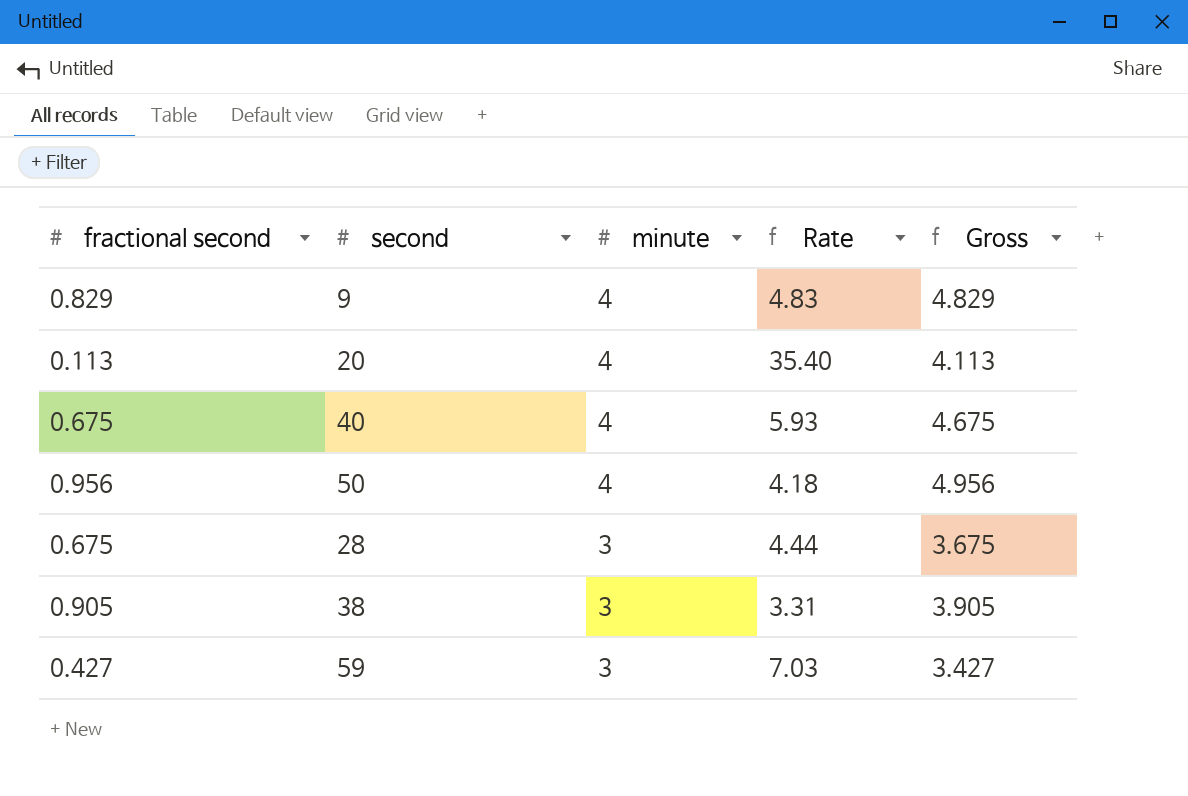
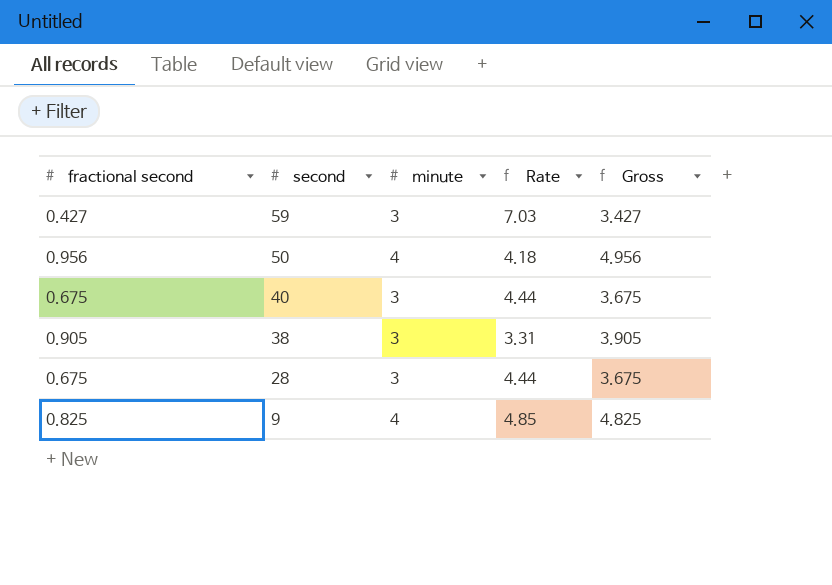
row order: minute descending -> second descending
row 20: 0.113 | 4 | 35.40 | 4.113 -> none
40 | minute: 4 -> 3
40 | Rate: 5.93 -> 4.44
40 | Gross: 4.675 -> 3.675
9 | fractional second: 0.829 -> 0.825
9 | Rate: 4.83 -> 4.85
9 | Gross: 4.829 -> 4.825

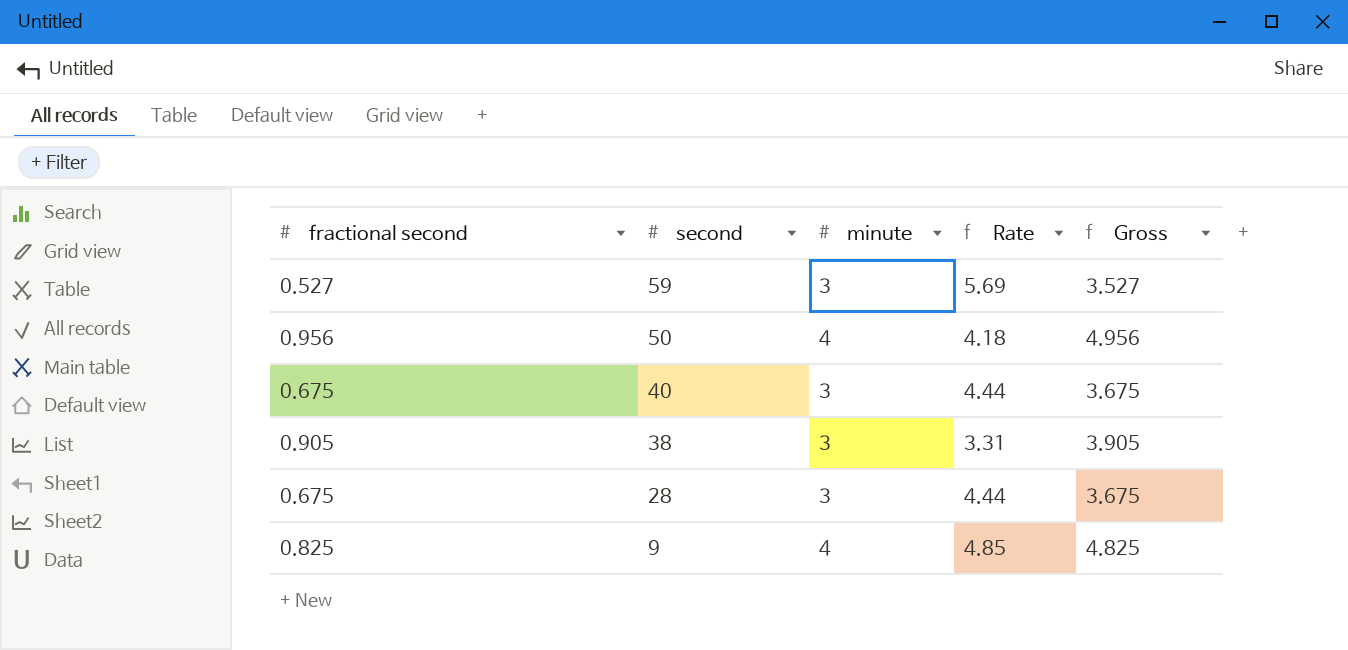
59 | fractional second: 0.427 -> 0.527
59 | Rate: 7.03 -> 5.69
59 | Gross: 3.427 -> 3.527

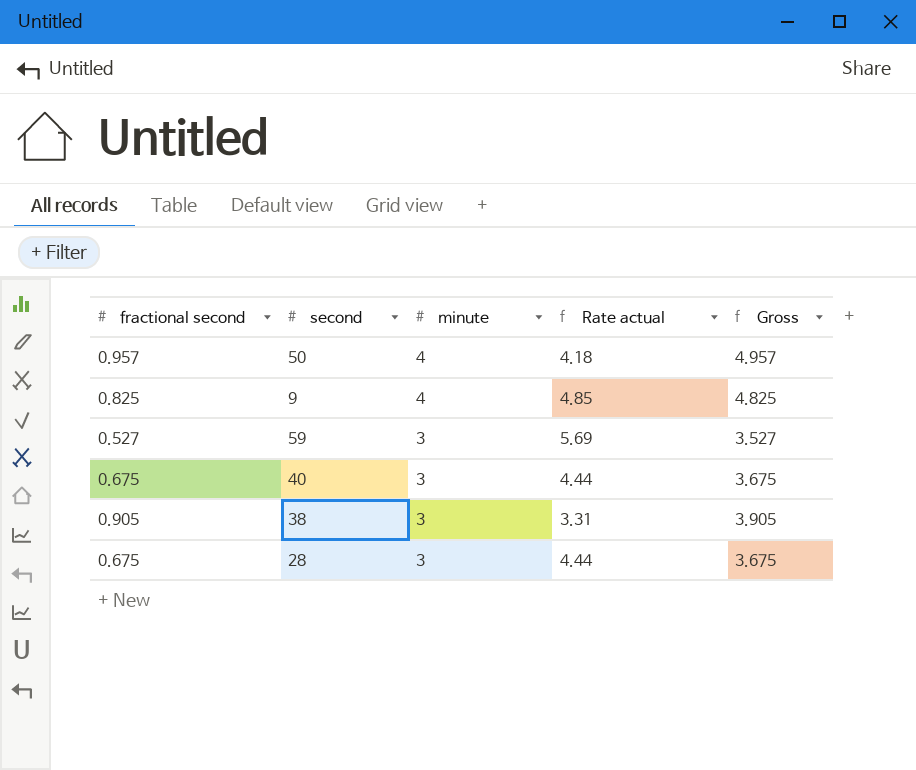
row order: second descending -> minute descending
column name: Rate -> Rate actual
50 | fractional second: 0.956 -> 0.957
50 | Gross: 4.956 -> 4.957

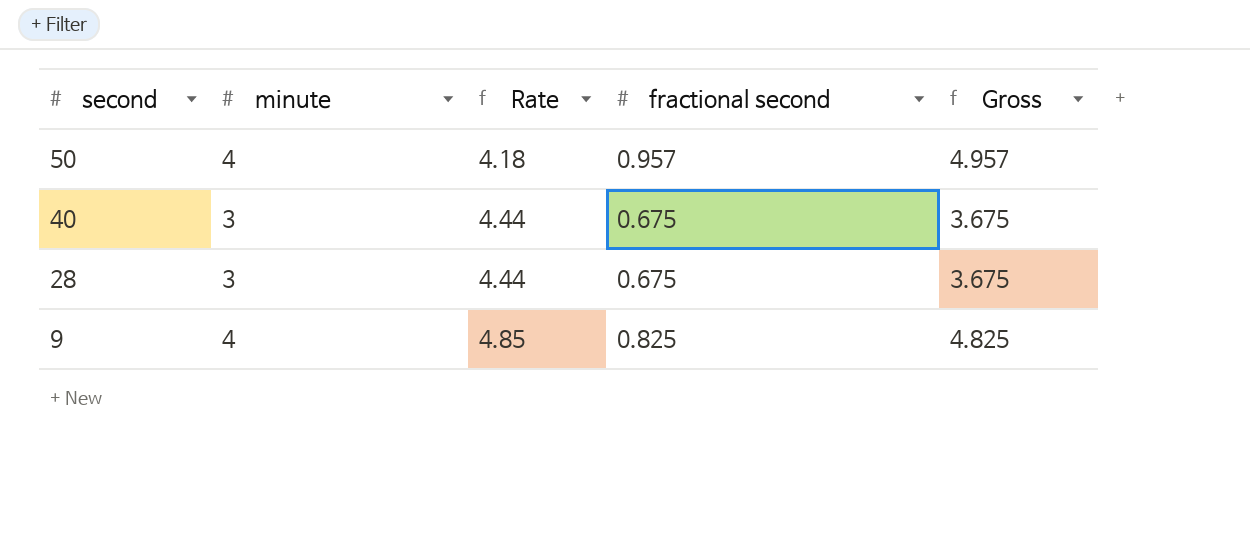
row order: minute descending -> second descending
column name: Rate actual -> Rate
column fractional second | position: 1 -> 4
row 59: 0.527 | 3 | 5.69 | 3.527 -> none
row 38: 0.905 | 3 | 3.31 | 3.905 -> none

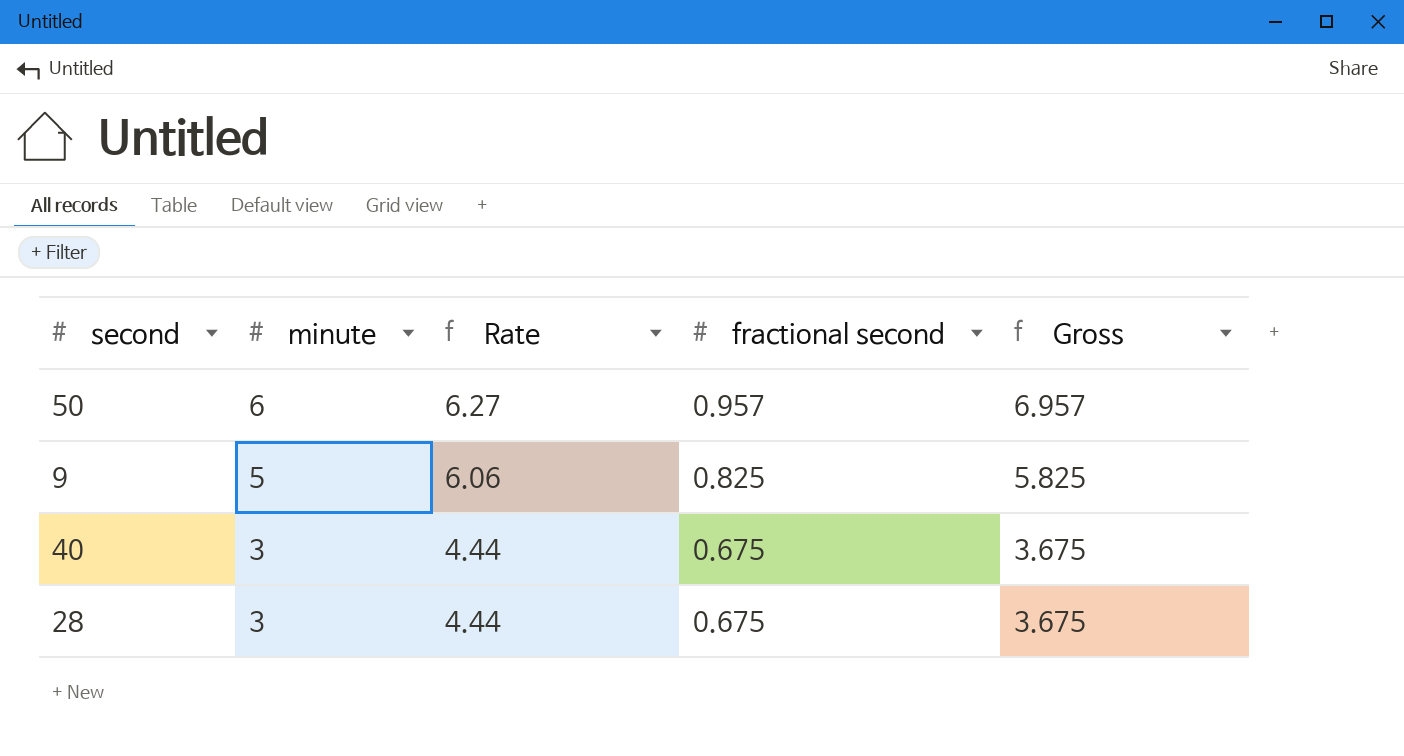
row order: second descending -> minute descending
50 | minute: 4 -> 6
50 | Rate: 4.18 -> 6.27
50 | Gross: 4.957 -> 6.957
9 | minute: 4 -> 5
9 | Rate: 4.85 -> 6.06
9 | Gross: 4.825 -> 5.825

